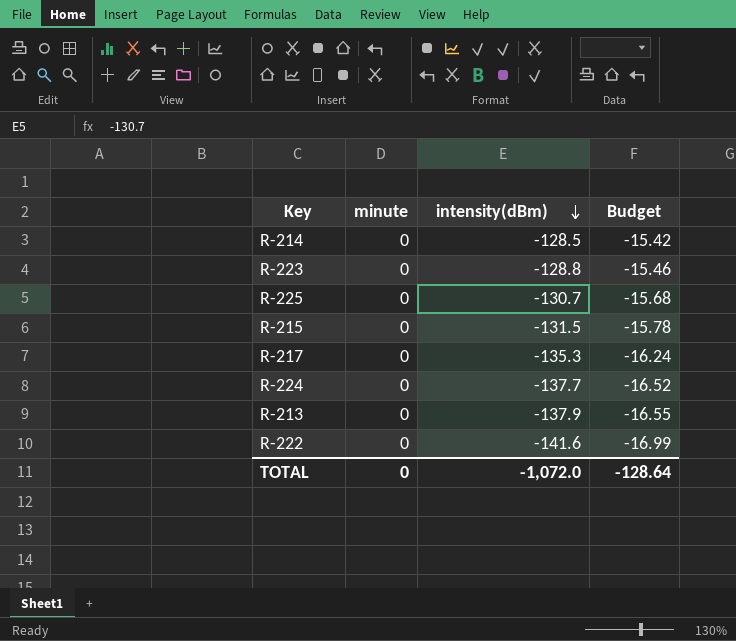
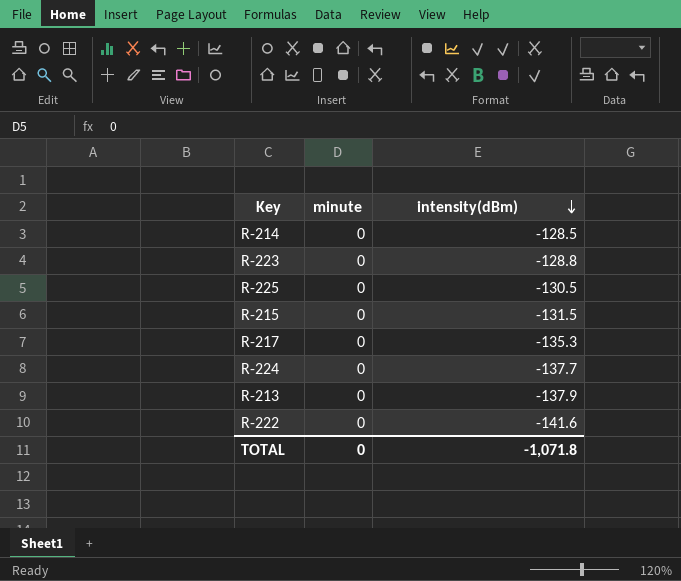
column Budget | formula: [intensity(dBm)] * 0.12 -> none
R-225 | intensity(dBm): -130.7 -> -130.5
TOTAL | intensity(dBm): -1,072.0 -> -1,071.8

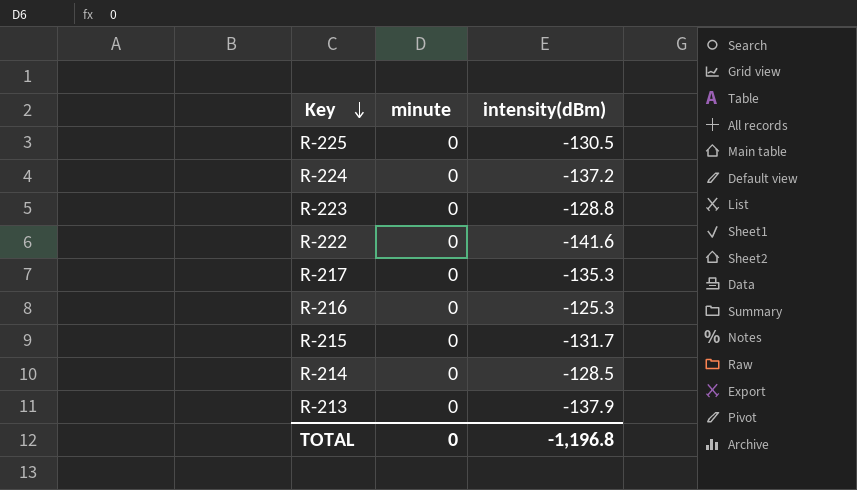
row order: intensity(dBm) descending -> Key descending
R-224 | intensity(dBm): -137.7 -> -137.2
row R-216: none -> 0 | -125.3
R-215 | intensity(dBm): -131.5 -> -131.7
TOTAL | intensity(dBm): -1,071.8 -> -1,196.8

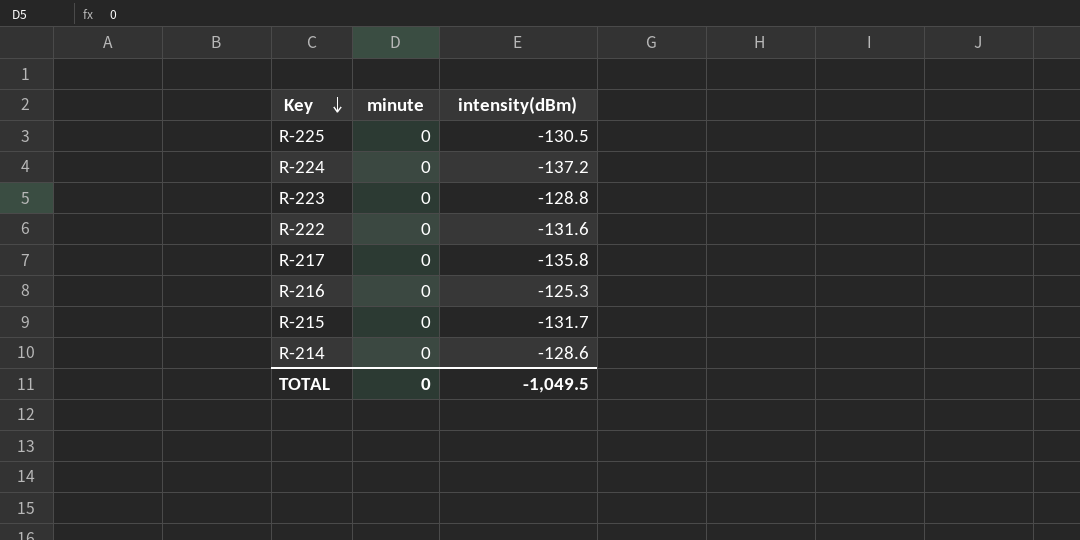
row R-213: 0 | -137.9 -> none
R-222 | intensity(dBm): -141.6 -> -131.6
R-217 | intensity(dBm): -135.3 -> -135.8
R-214 | intensity(dBm): -128.5 -> -128.6
TOTAL | intensity(dBm): -1,196.8 -> -1,049.5

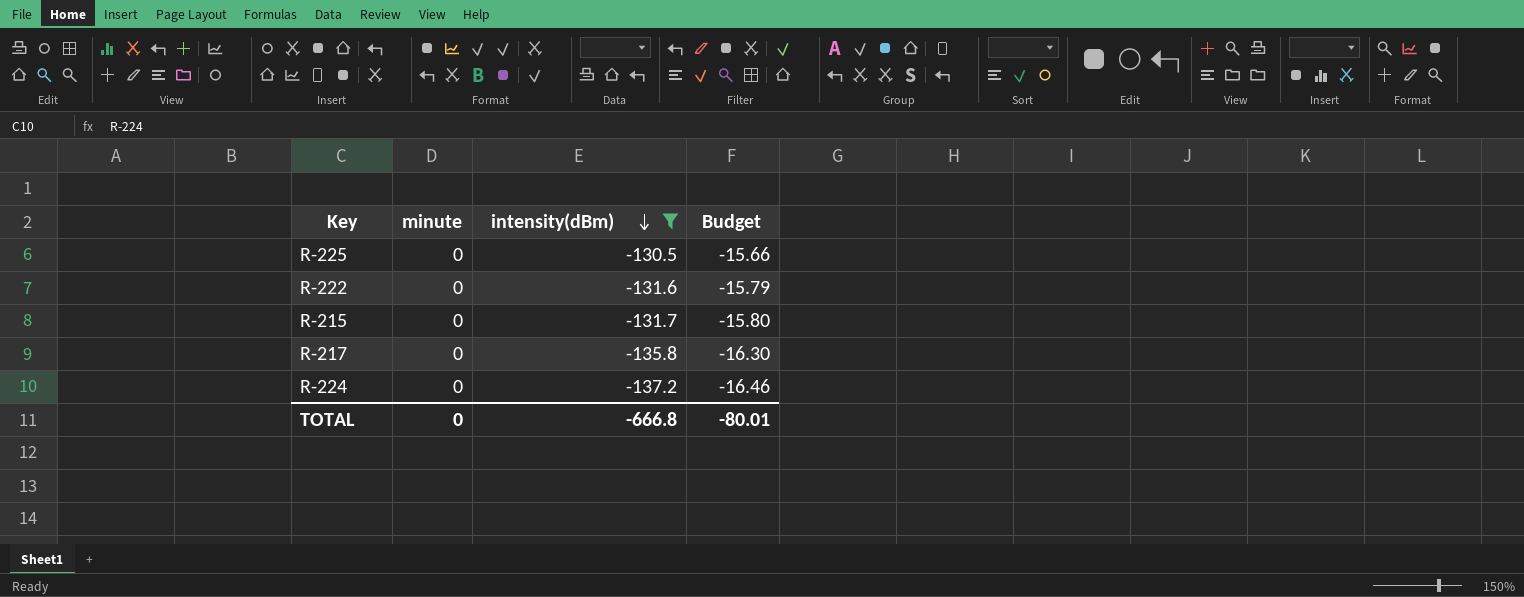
filter: none -> intensity(dBm) <= -130.5
row order: Key descending -> intensity(dBm) descending
column Budget | formula: none -> [intensity(dBm)] * 0.12
TOTAL | intensity(dBm): -1,049.5 -> -666.8

